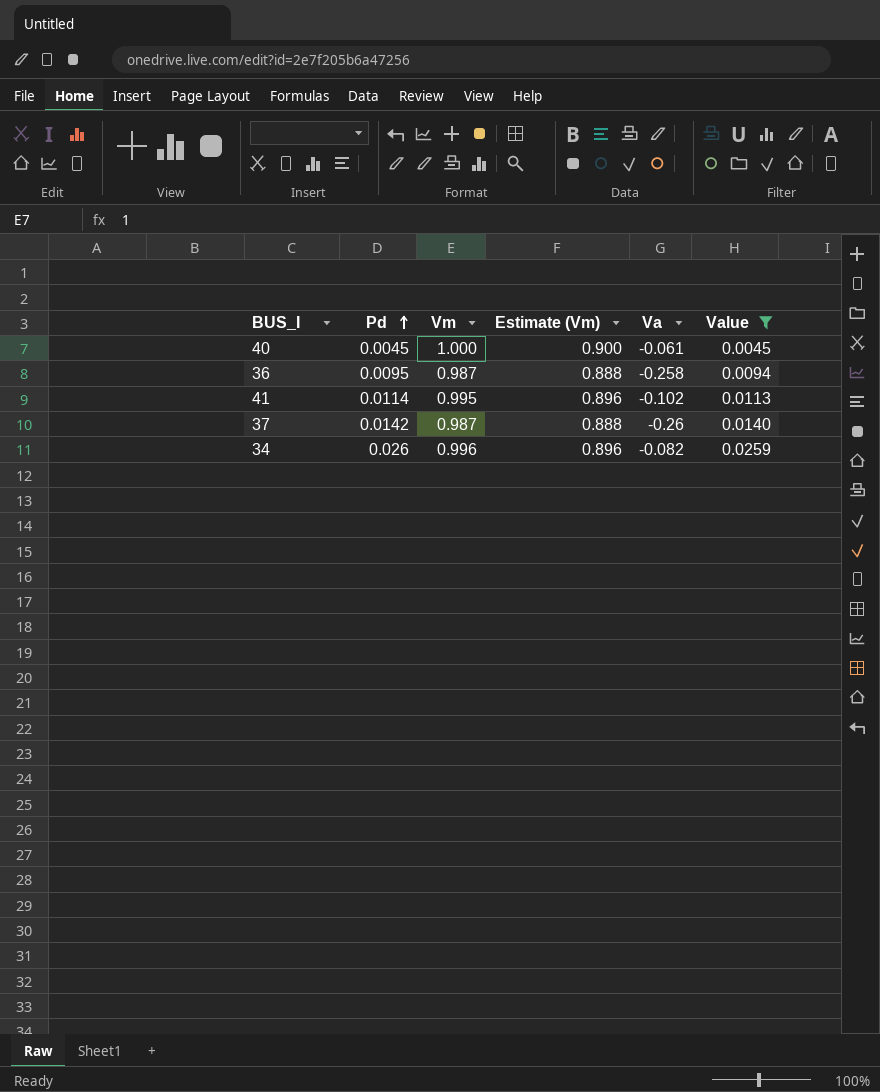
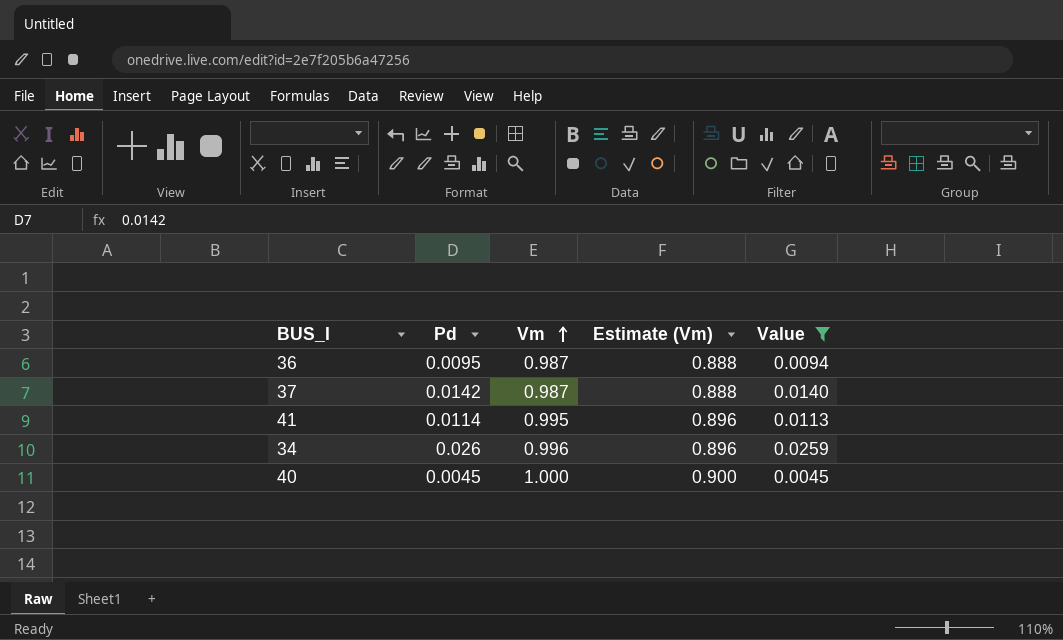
row order: Pd ascending -> Vm ascending
column Va | position: 5 -> none

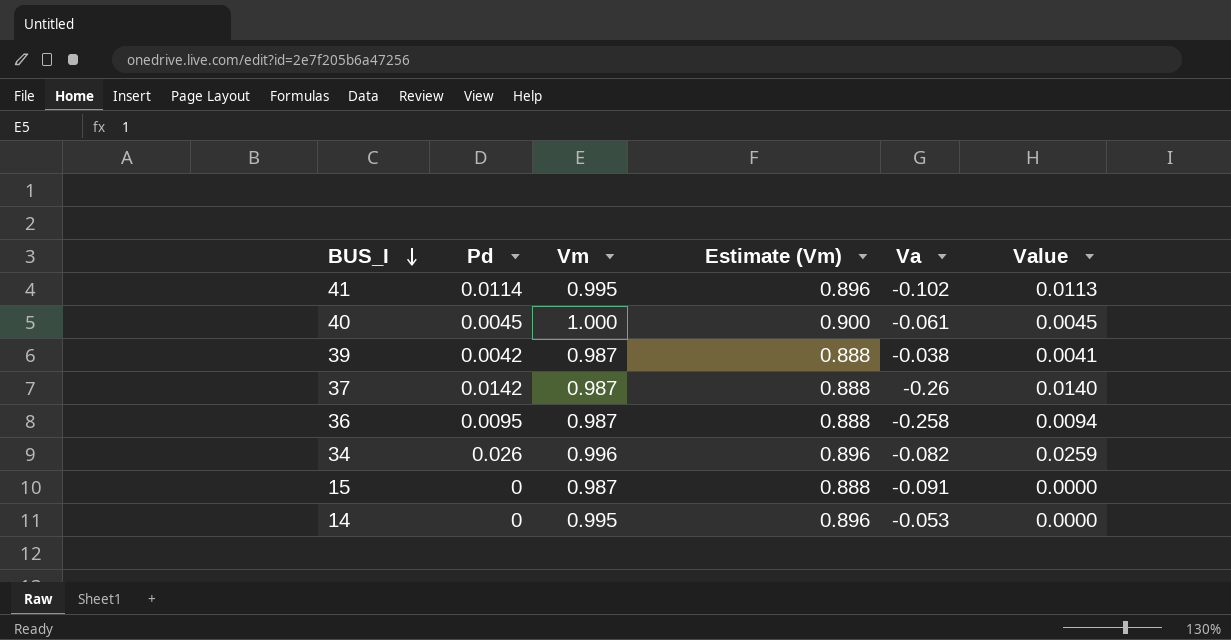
filter: Value >= 0.0045 -> none
row order: Vm ascending -> BUS_I descending
column Va | position: none -> 5

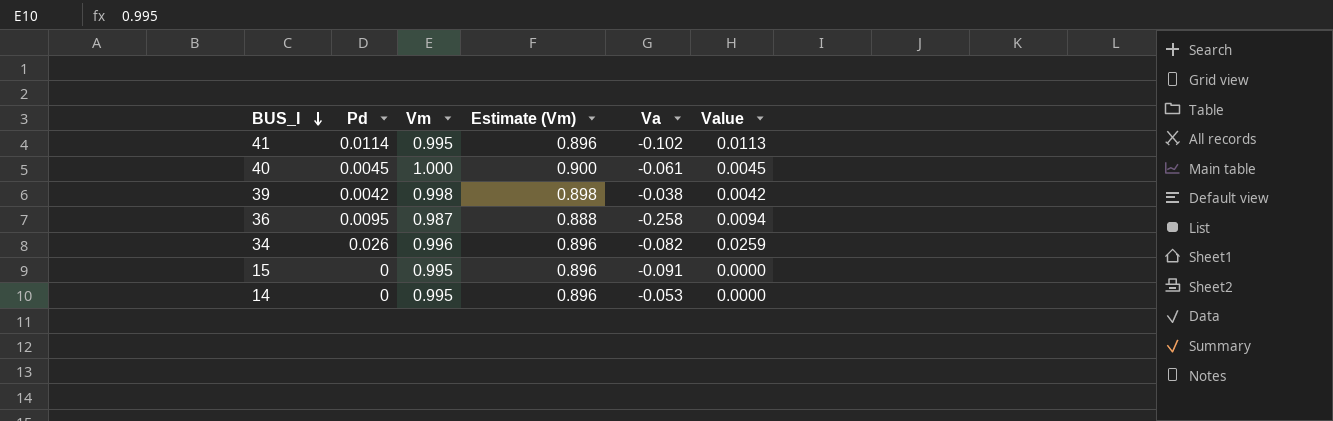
row 37: 0.0142 | 0.987 | 0.888 | -0.26 | 0.0140 -> none
39 | Vm: 0.987 -> 0.998
39 | Estimate (Vm): 0.888 -> 0.898
39 | Value: 0.0041 -> 0.0042
15 | Vm: 0.987 -> 0.995
15 | Estimate (Vm): 0.888 -> 0.896

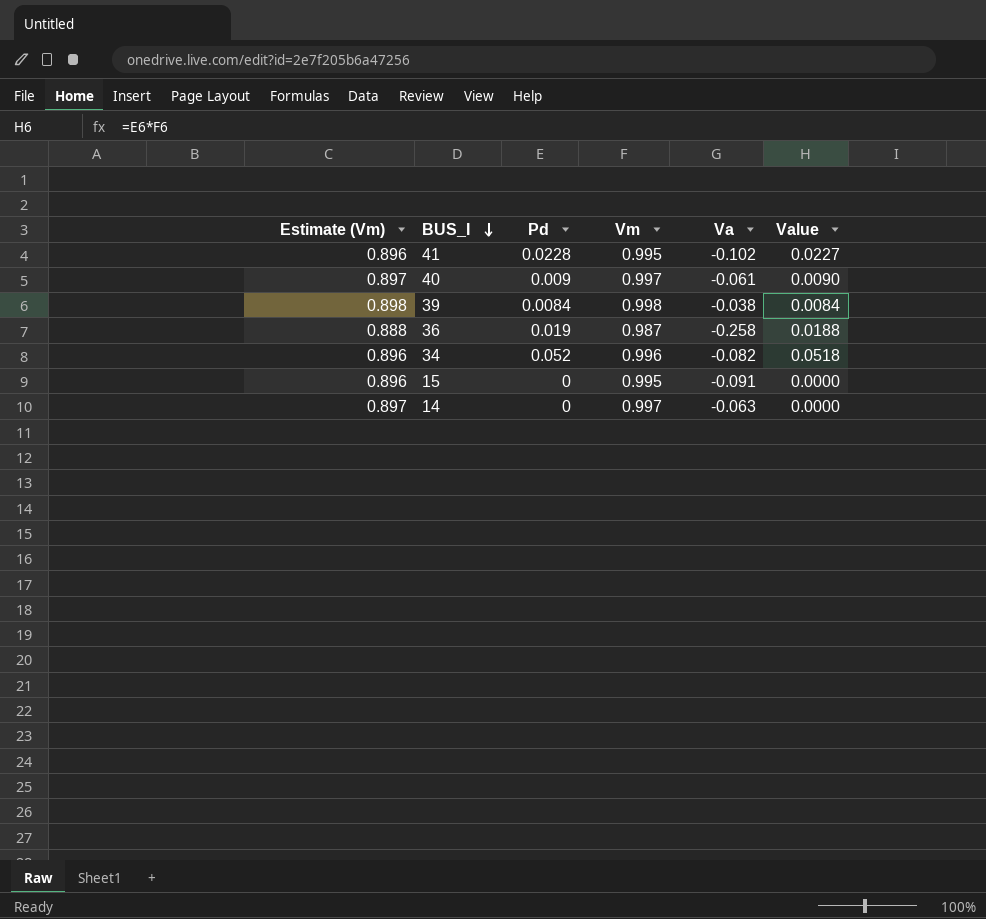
column Estimate (Vm) | position: 4 -> 1
41 | Pd: 0.0114 -> 0.0228
41 | Value: 0.0113 -> 0.0227
40 | Estimate (Vm): 0.900 -> 0.897
40 | Pd: 0.0045 -> 0.009
40 | Vm: 1.000 -> 0.997
40 | Value: 0.0045 -> 0.0090
39 | Pd: 0.0042 -> 0.0084
39 | Value: 0.0042 -> 0.0084
36 | Pd: 0.0095 -> 0.019
36 | Value: 0.0094 -> 0.0188
34 | Pd: 0.026 -> 0.052
34 | Value: 0.0259 -> 0.0518
14 | Estimate (Vm): 0.896 -> 0.897
14 | Vm: 0.995 -> 0.997
14 | Va: -0.053 -> -0.063

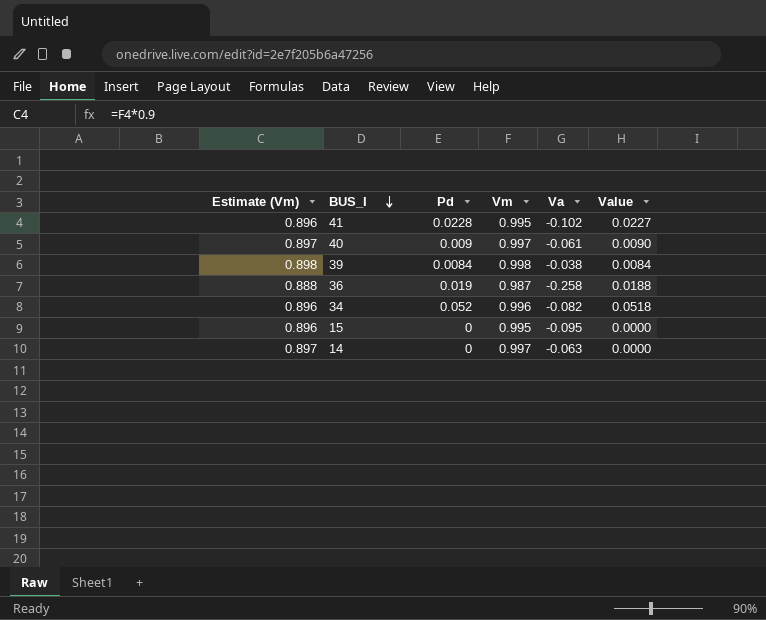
15 | Va: -0.091 -> -0.095

